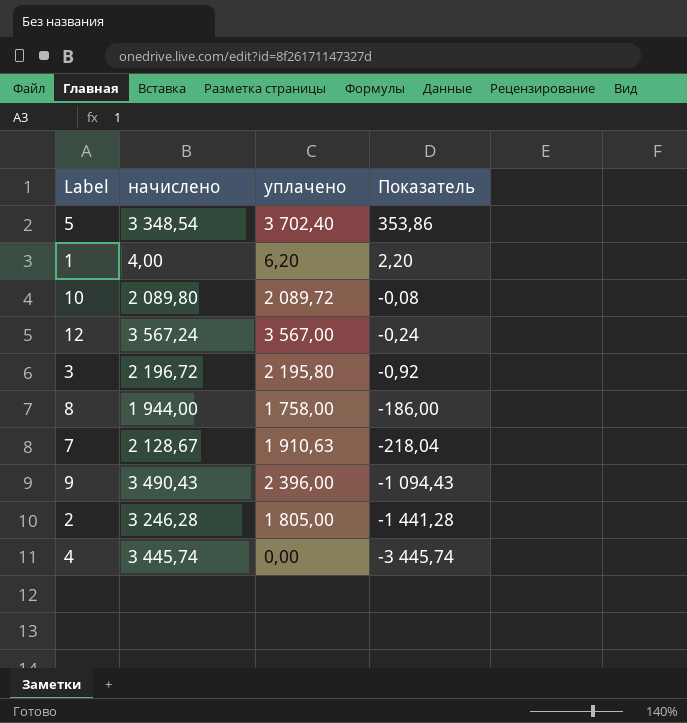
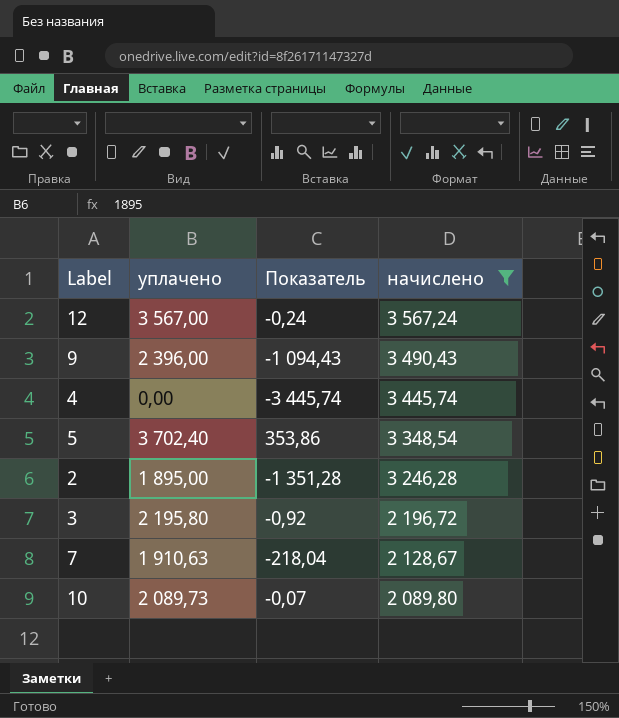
filter: none -> начислено >= 2 089,80
row order: Показатель descending -> начислено descending
column начислено | position: 2 -> 4
2 | уплачено: 1 805,00 -> 1 895,00
2 | Показатель: -1 441,28 -> -1 351,28
10 | уплачено: 2 089,72 -> 2 089,73
10 | Показатель: -0,08 -> -0,07

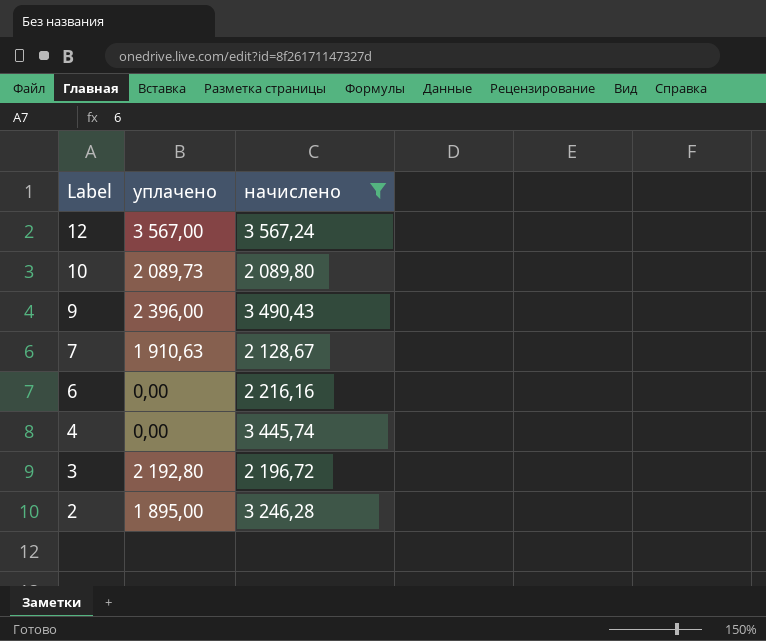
row order: начислено descending -> Label descending
column Показатель | formula: [уплачено] - [начислено] -> none
row 5: 3 702,40 | 353,86 | 3 348,54 -> none
row 6: none -> 0,00 | 2 216,16
3 | уплачено: 2 195,80 -> 2 192,80

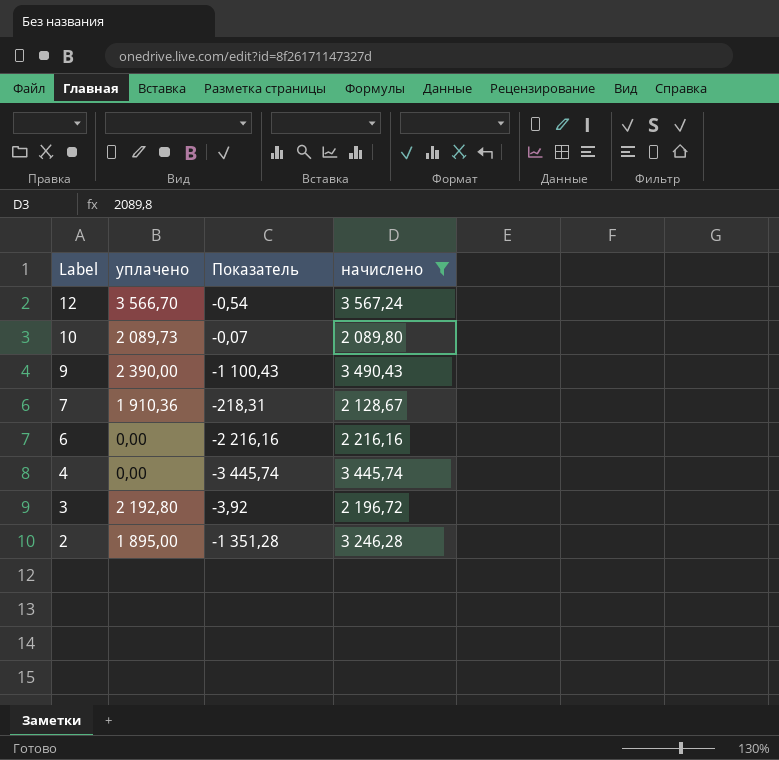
column Показатель | formula: none -> [уплачено] - [начислено]
12 | уплачено: 3 567,00 -> 3 566,70
9 | уплачено: 2 396,00 -> 2 390,00
7 | уплачено: 1 910,63 -> 1 910,36

